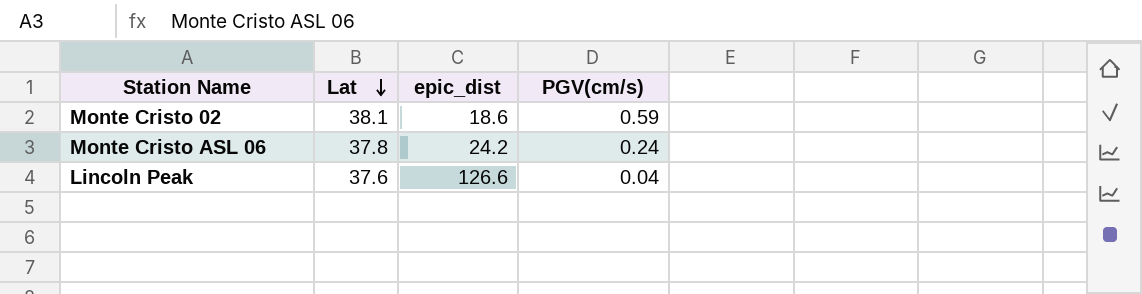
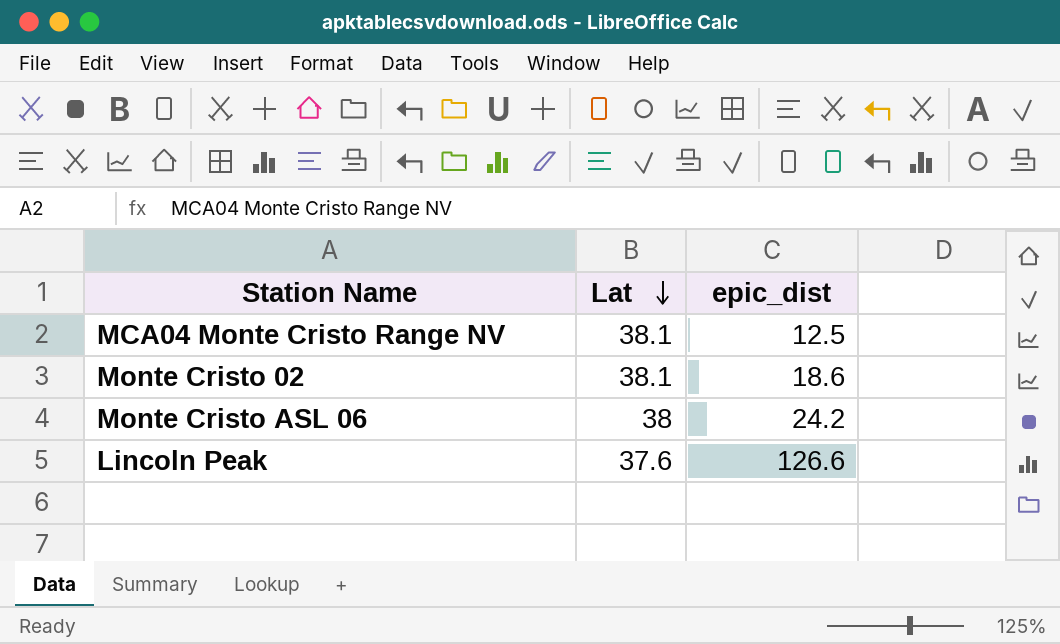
column PGV(cm/s) | position: 4 -> none
row MCA04 Monte Cristo Range NV: none -> 38.1 | 12.5
Monte Cristo ASL 06 | Lat: 37.8 -> 38

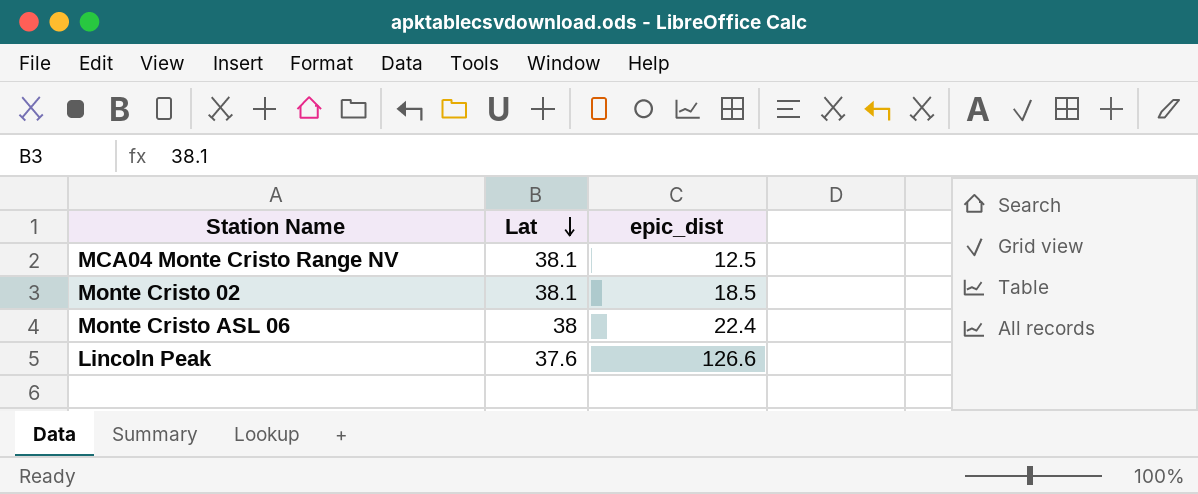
Monte Cristo 02 | epic_dist: 18.6 -> 18.5
Monte Cristo ASL 06 | epic_dist: 24.2 -> 22.4

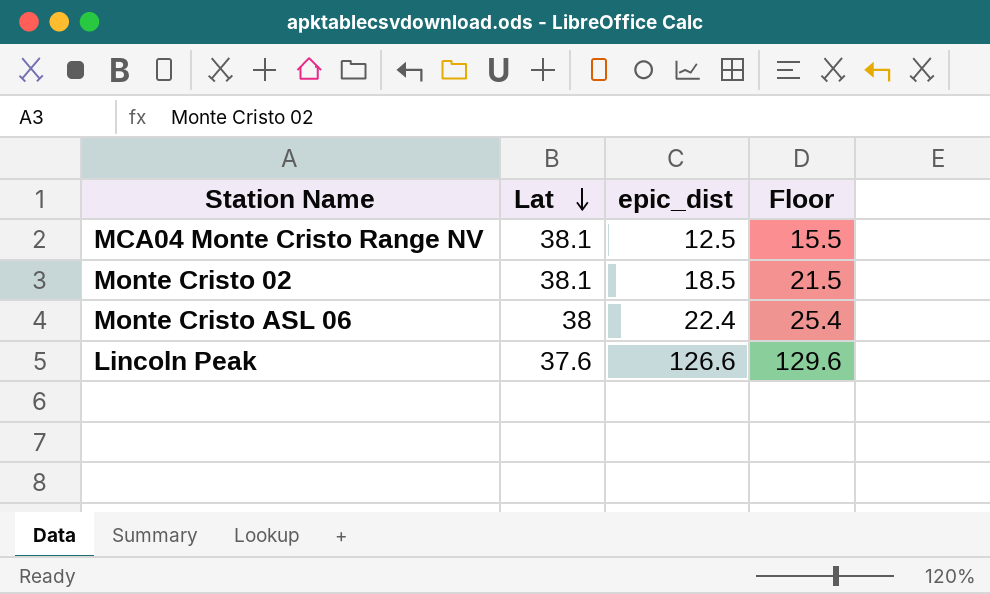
column Floor | formula: none -> [epic_dist] + 3

